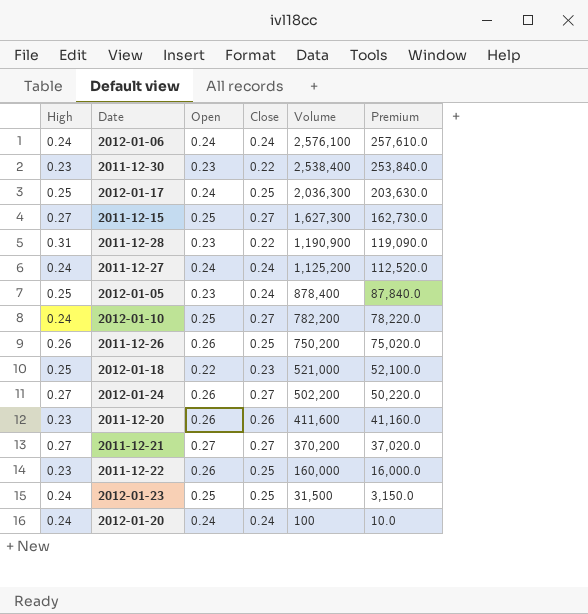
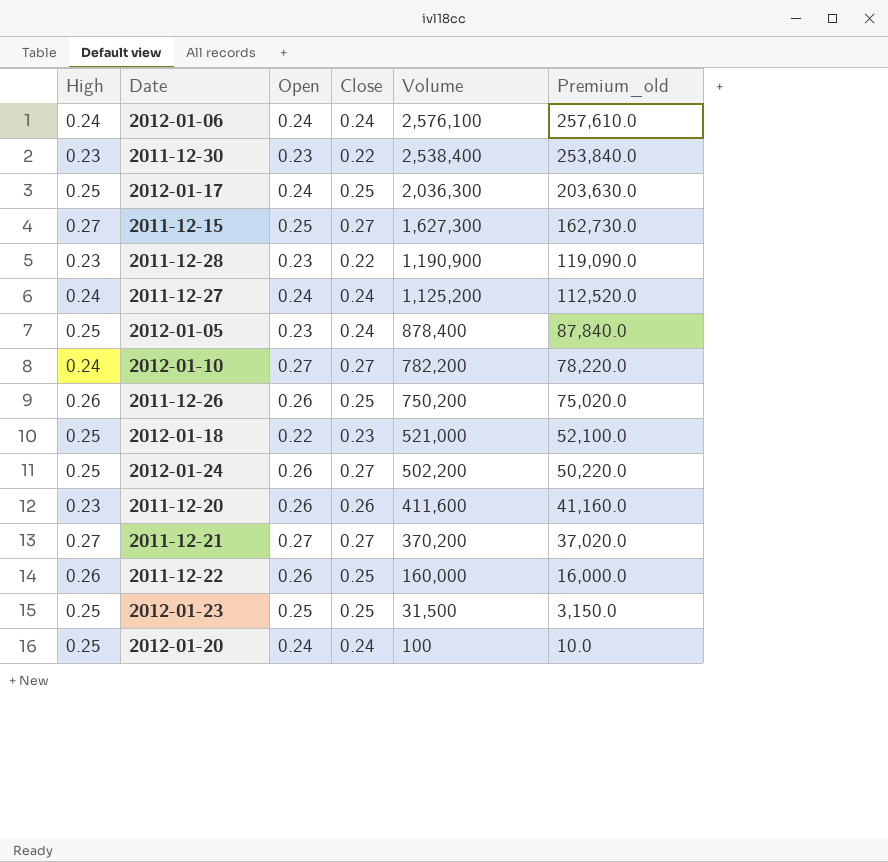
column name: Premium -> Premium_old
2011-12-28 | High: 0.31 -> 0.23
2012-01-10 | Open: 0.25 -> 0.27
2012-01-24 | High: 0.27 -> 0.25
2011-12-22 | High: 0.23 -> 0.26
2012-01-23 | High: 0.24 -> 0.25
2012-01-20 | High: 0.24 -> 0.25

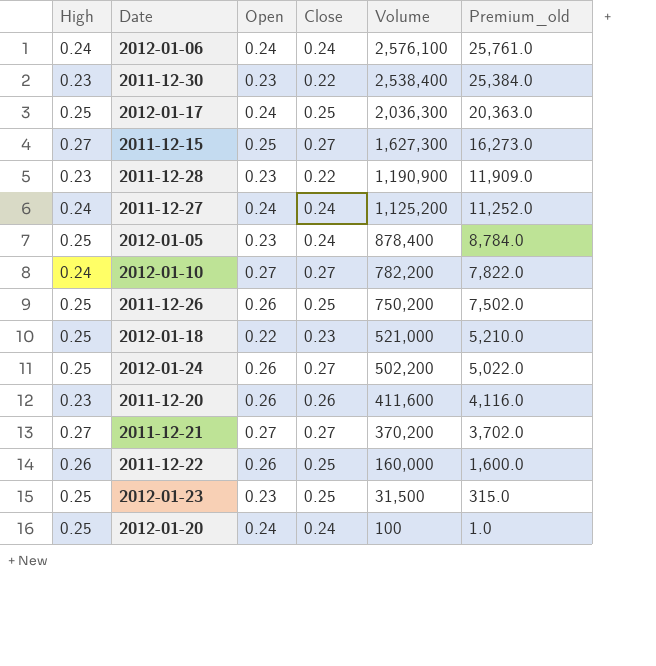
column Premium_old | formula: [Volume] * 0.1 -> [Volume] * 0.01
2011-12-26 | High: 0.26 -> 0.25
2012-01-23 | Open: 0.25 -> 0.23

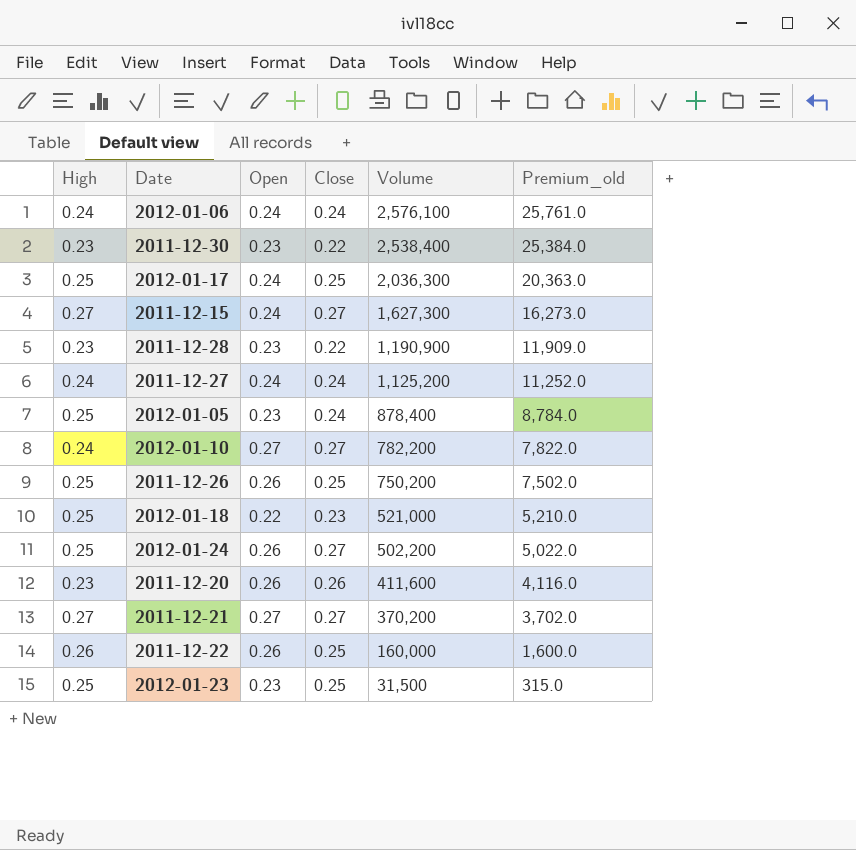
row 2012-01-20: 0.25 | 0.24 | 0.24 | 100 | 1.0 -> none
2011-12-15 | Open: 0.25 -> 0.24

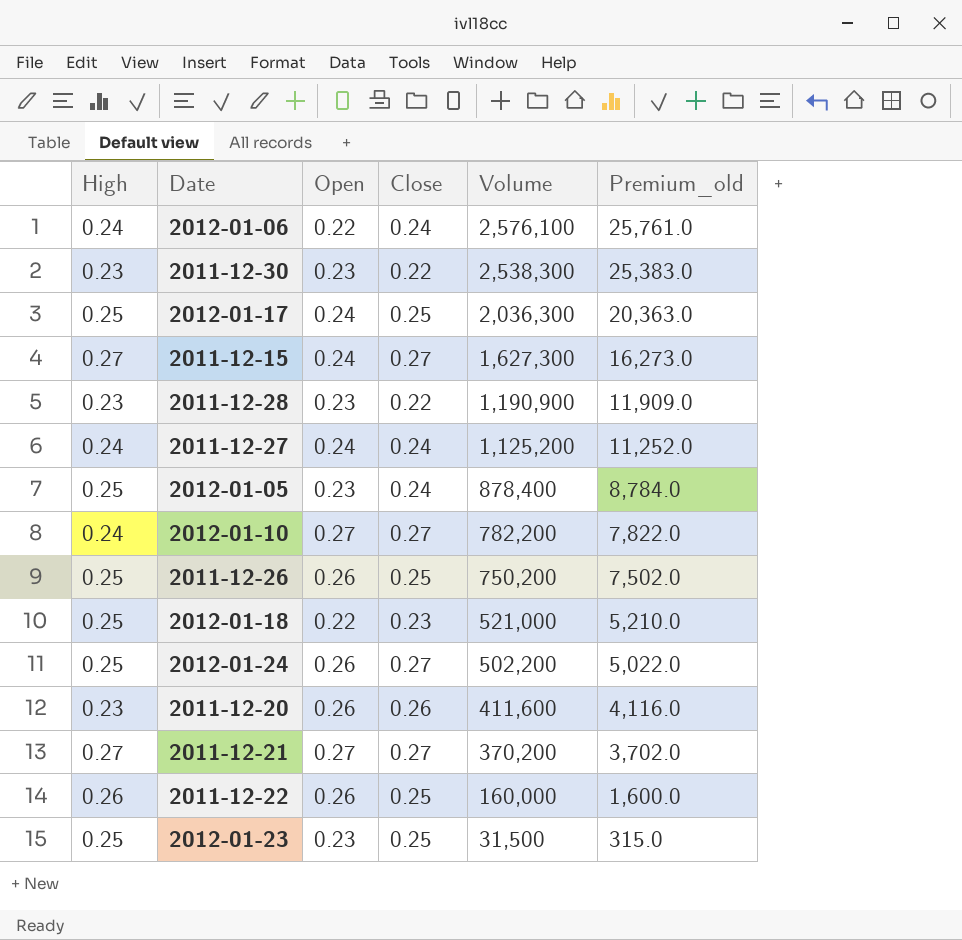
2012-01-06 | Open: 0.24 -> 0.22
2011-12-30 | Volume: 2,538,400 -> 2,538,300
2011-12-30 | Premium_old: 25,384.0 -> 25,383.0

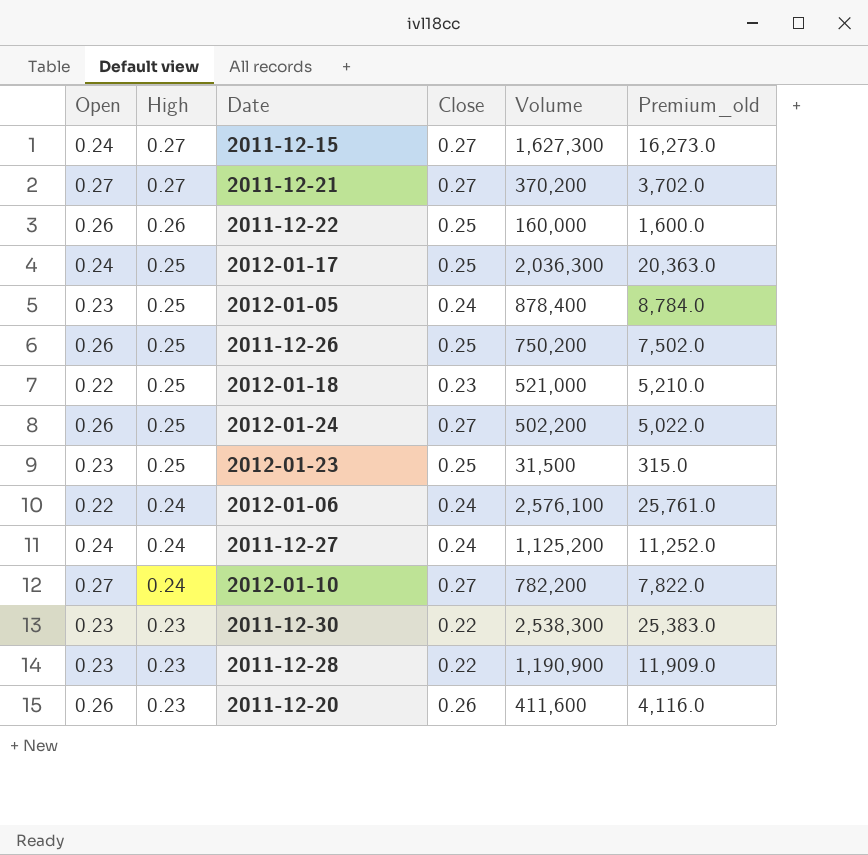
row order: Volume descending -> High descending
column Open | position: 3 -> 1

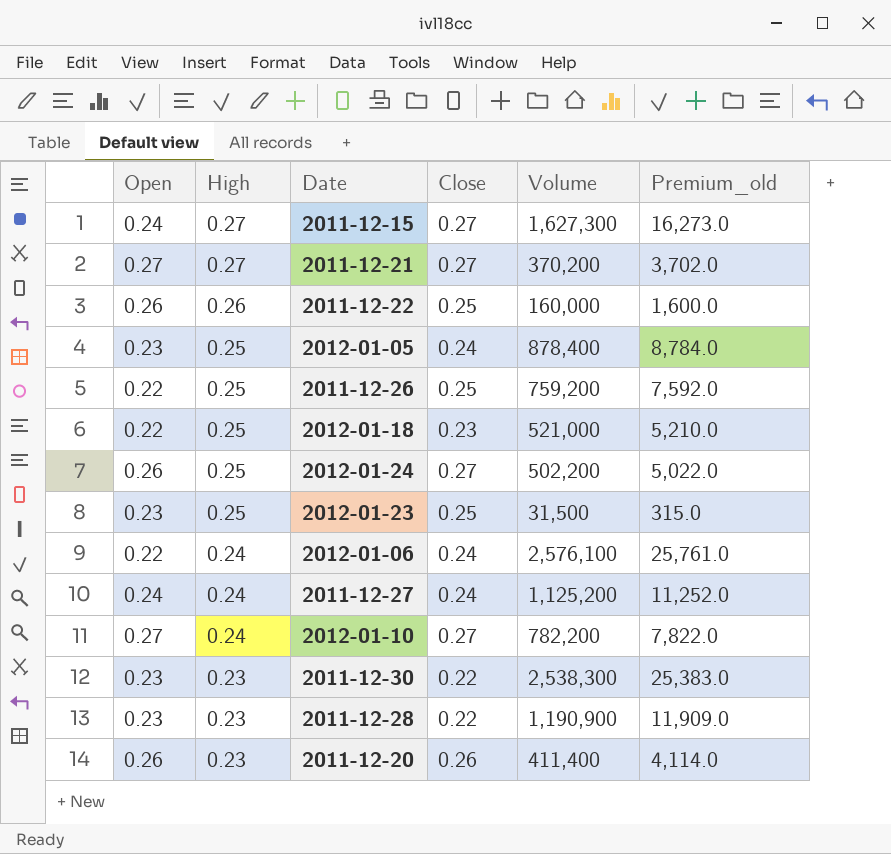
row 2012-01-17: 0.24 | 0.25 | 0.25 | 2,036,300 | 20,363.0 -> none
2011-12-26 | Open: 0.26 -> 0.22
2011-12-26 | Volume: 750,200 -> 759,200
2011-12-26 | Premium_old: 7,502.0 -> 7,592.0
2011-12-20 | Volume: 411,600 -> 411,400
2011-12-20 | Premium_old: 4,116.0 -> 4,114.0

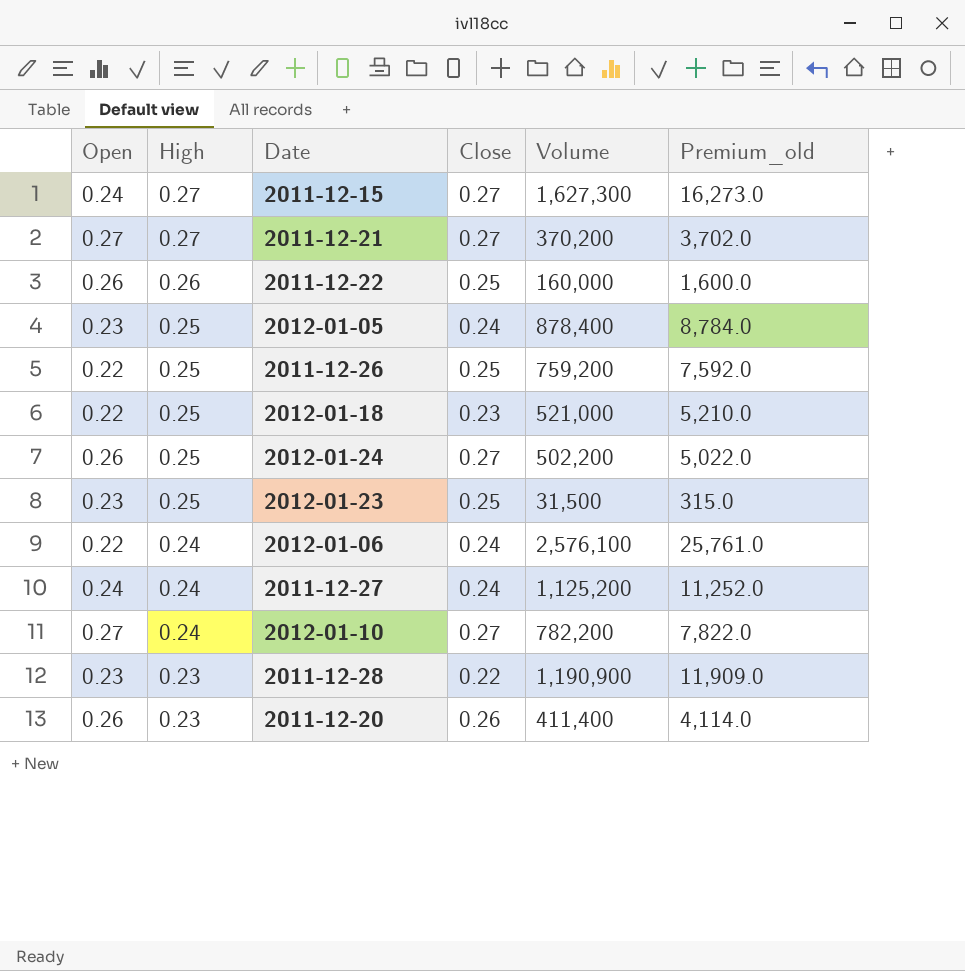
row 2011-12-30: 0.23 | 0.23 | 0.22 | 2,538,300 | 25,383.0 -> none

